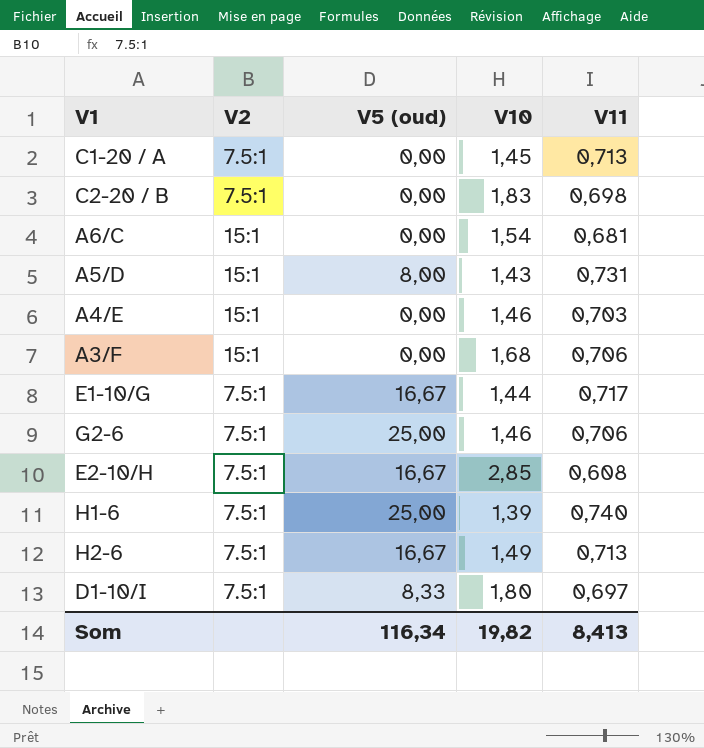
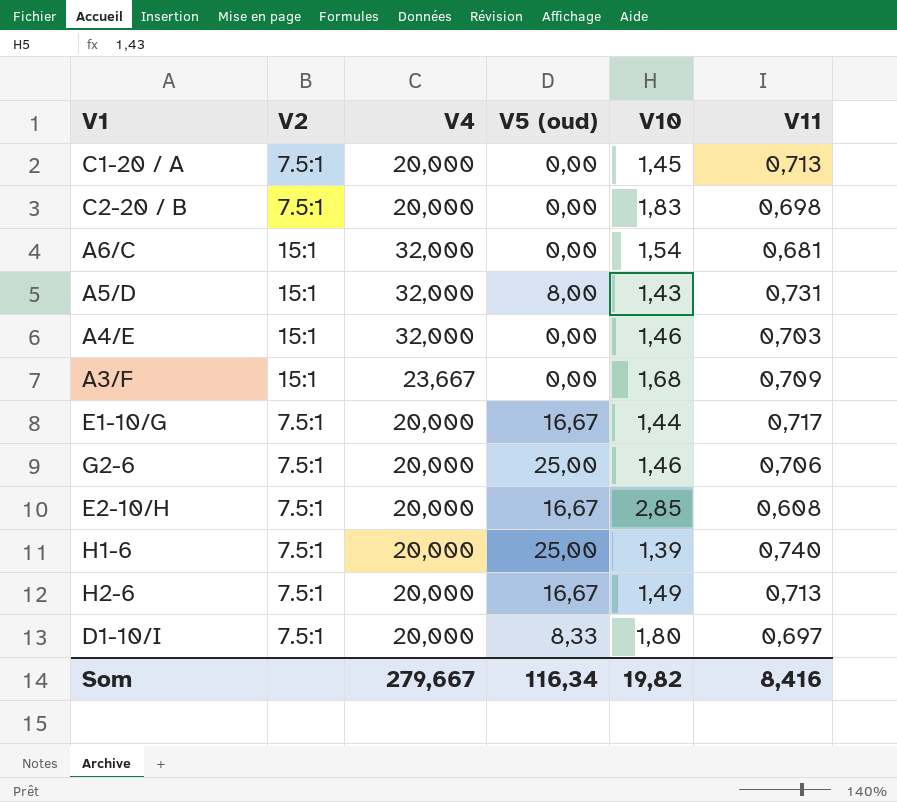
column V4 | position: none -> 3
A3/F | V11: 0,706 -> 0,709
Som | V11: 8,413 -> 8,416

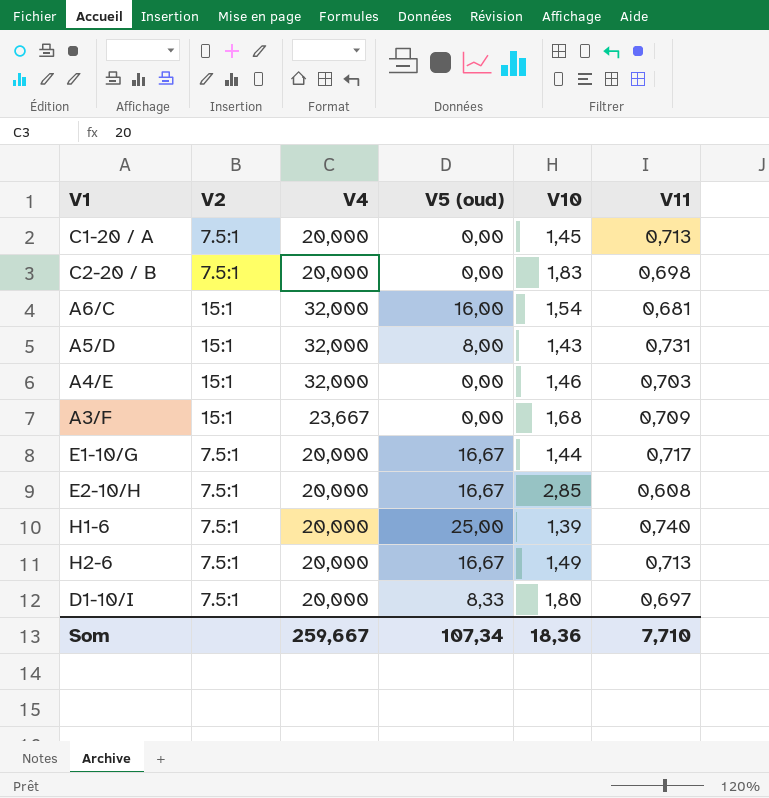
row G2-6: 7.5:1 | 20,000 | 25,00 | 1,46 | 0,706 -> none
A6/C | V5 (oud): 0,00 -> 16,00
Som | V4: 279,667 -> 259,667
Som | V5 (oud): 116,34 -> 107,34
Som | V10: 19,82 -> 18,36
Som | V11: 8,416 -> 7,710

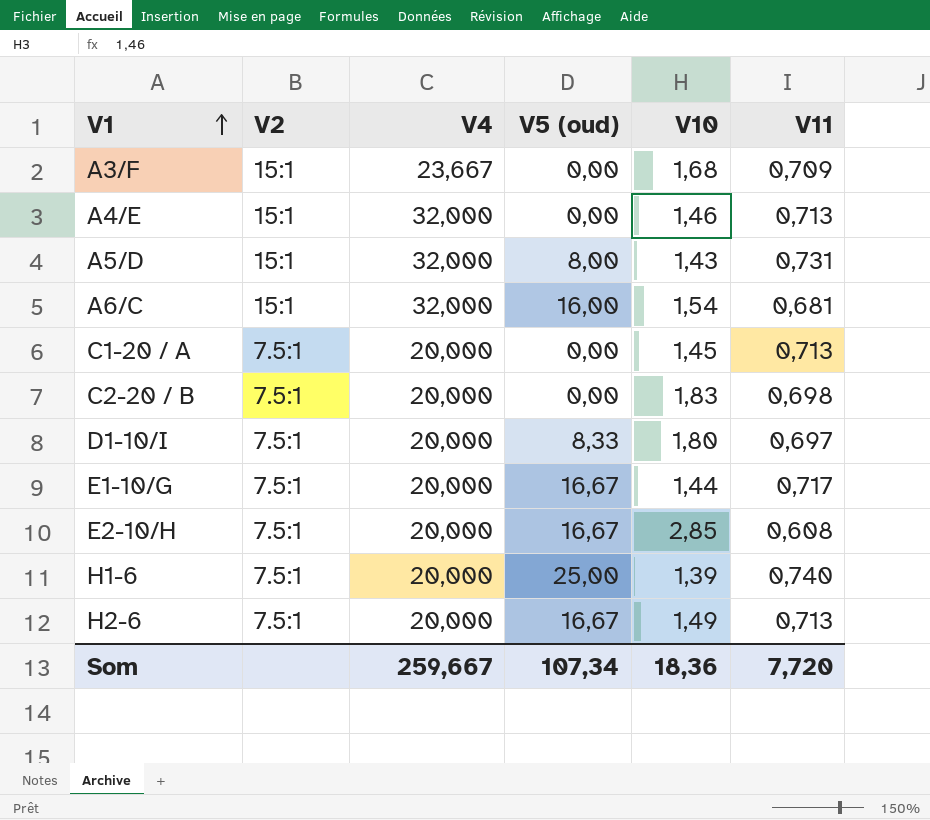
row order: none -> V1 ascending
A4/E | V11: 0,703 -> 0,713
Som | V11: 7,710 -> 7,720

